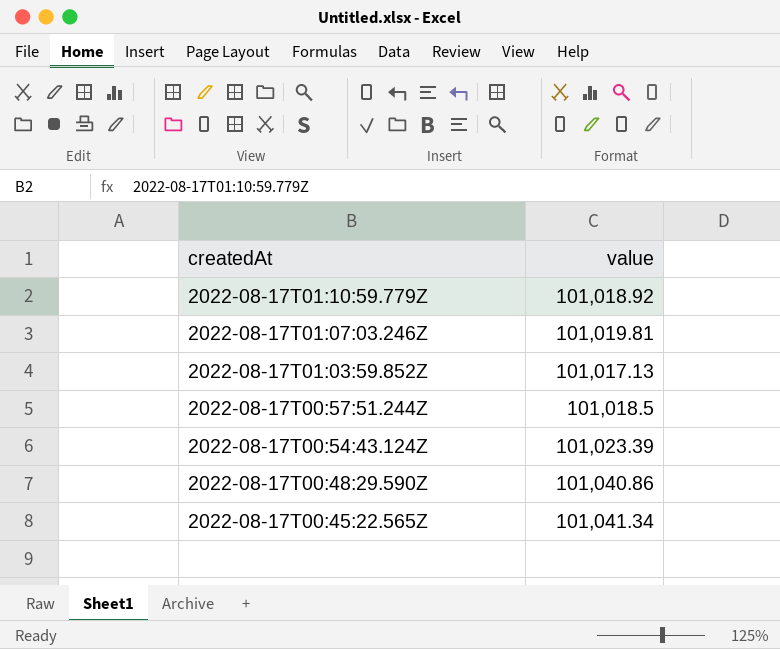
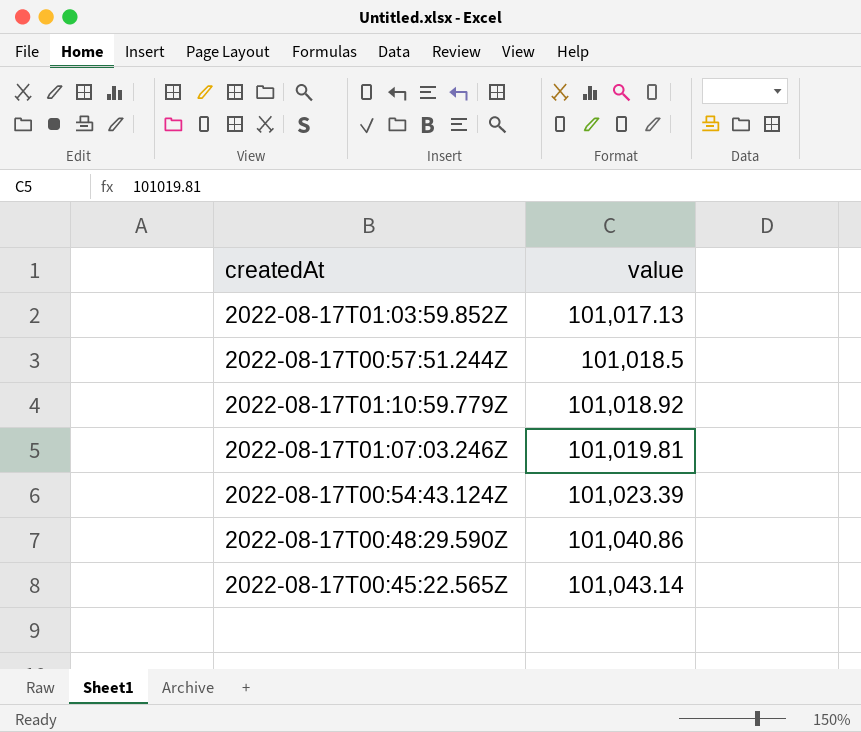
row order: createdAt descending -> value ascending
2022-08-17T00:45:22.565Z | value: 101,041.34 -> 101,043.14

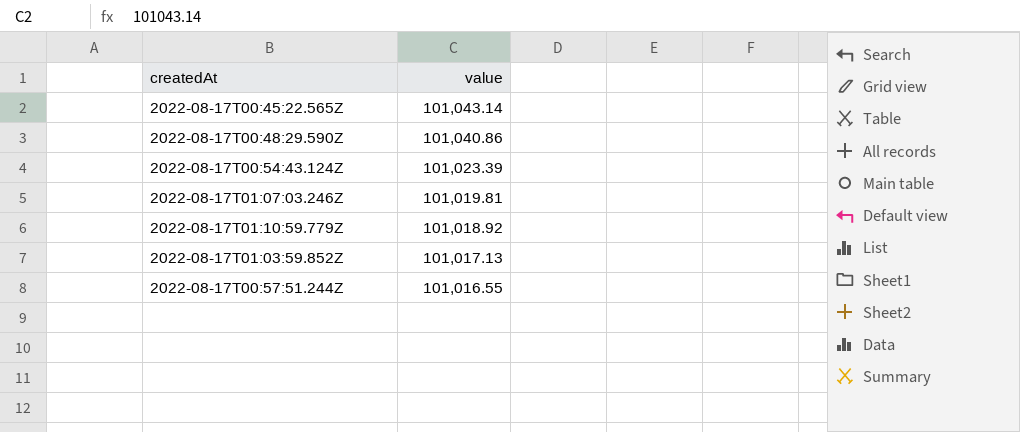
row order: value ascending -> value descending
2022-08-17T00:57:51.244Z | value: 101,018.5 -> 101,016.55

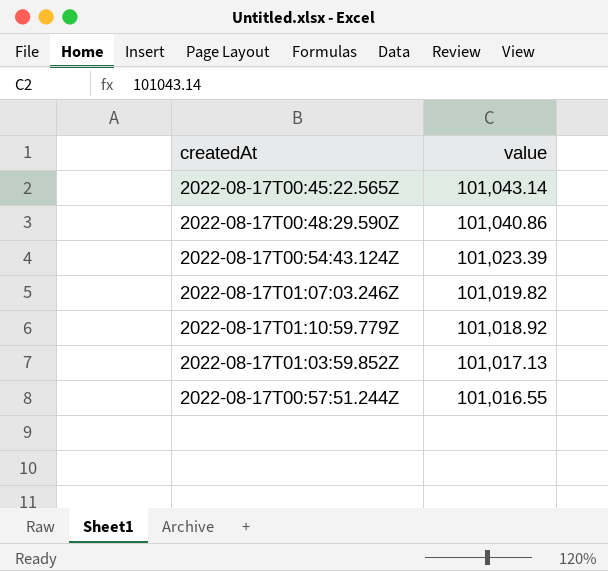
2022-08-17T01:07:03.246Z | value: 101,019.81 -> 101,019.82

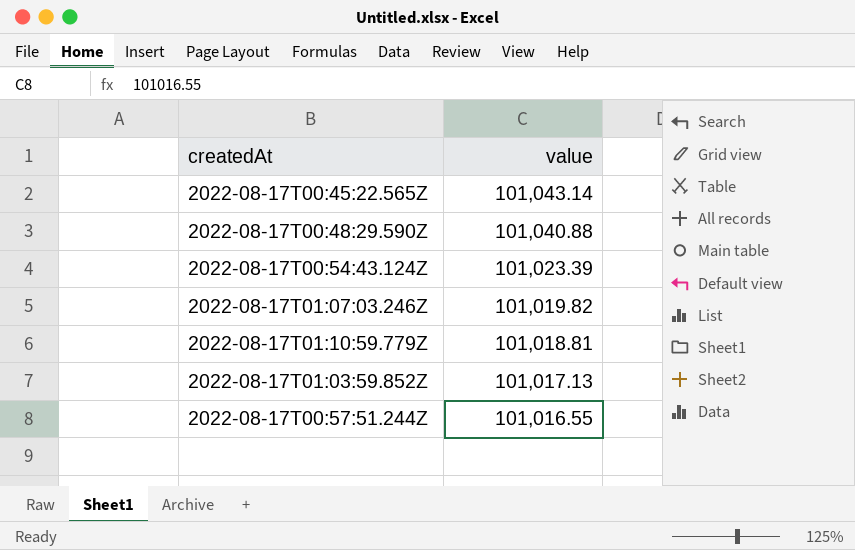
2022-08-17T00:48:29.590Z | value: 101,040.86 -> 101,040.88
2022-08-17T01:10:59.779Z | value: 101,018.92 -> 101,018.81

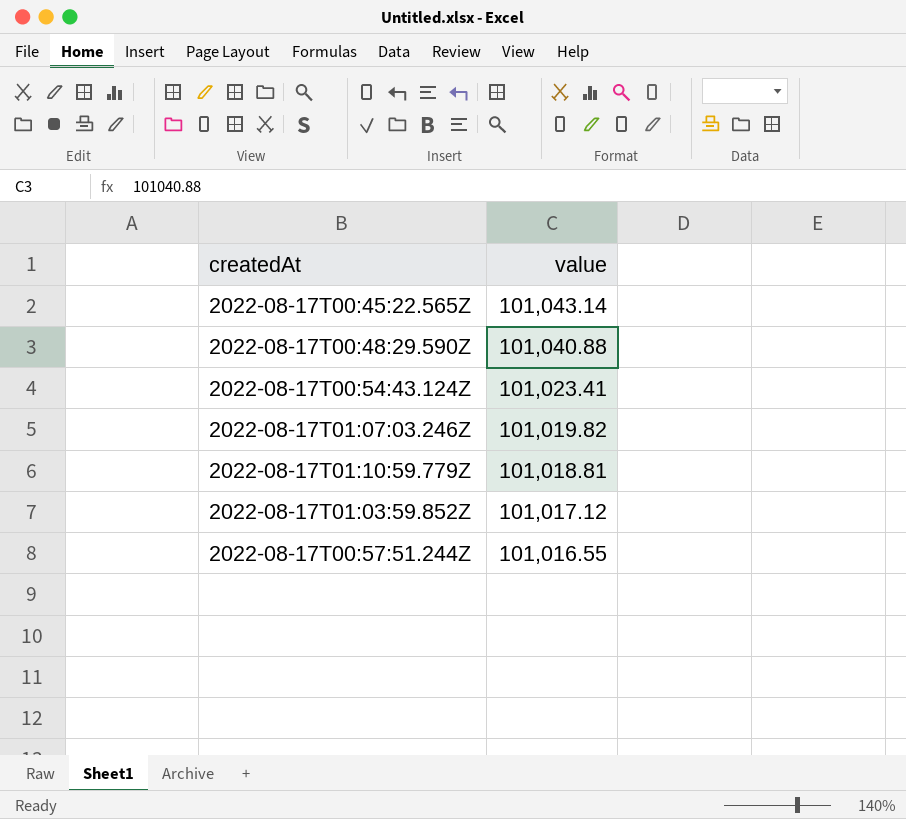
2022-08-17T00:54:43.124Z | value: 101,023.39 -> 101,023.41
2022-08-17T01:03:59.852Z | value: 101,017.13 -> 101,017.12

